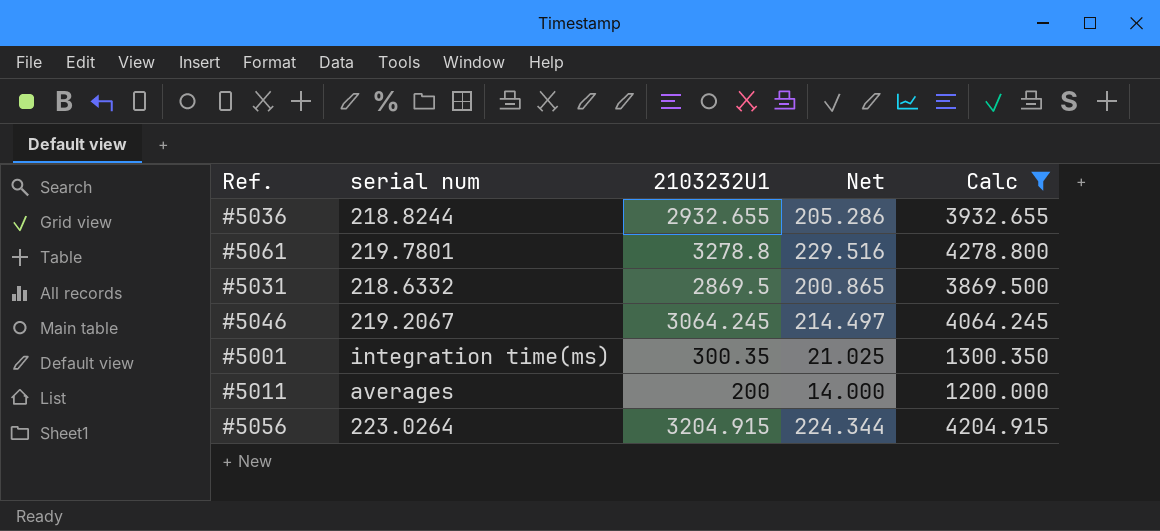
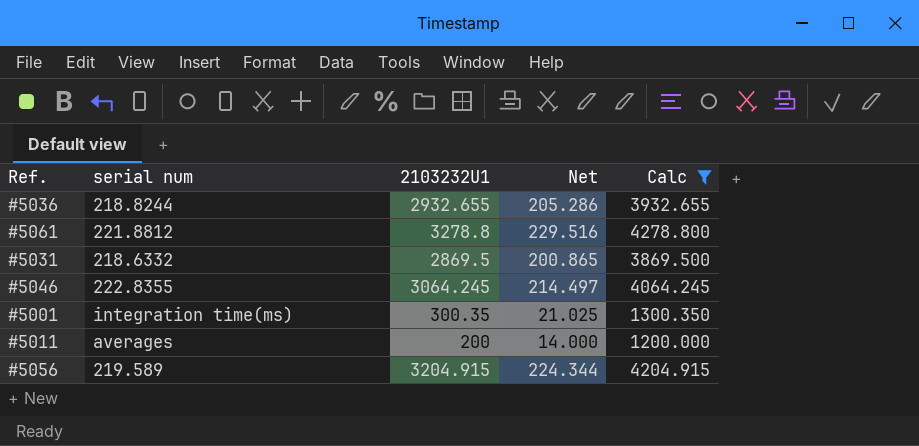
#5061 | serial num: 219.7801 -> 221.8812
#5046 | serial num: 219.2067 -> 222.8355
#5056 | serial num: 223.0264 -> 219.589

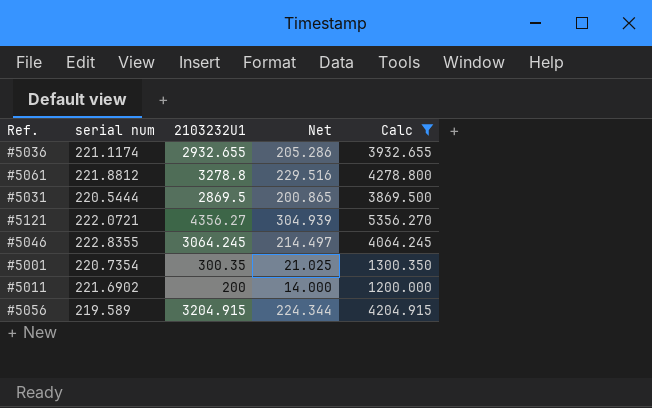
#5036 | serial num: 218.8244 -> 221.1174
#5031 | serial num: 218.6332 -> 220.5444
row #5121: none -> 222.0721 | 4356.27 | 304.939 | 5356.270
#5001 | serial num: integration time(ms) -> 220.7354
#5011 | serial num: averages -> 221.6902

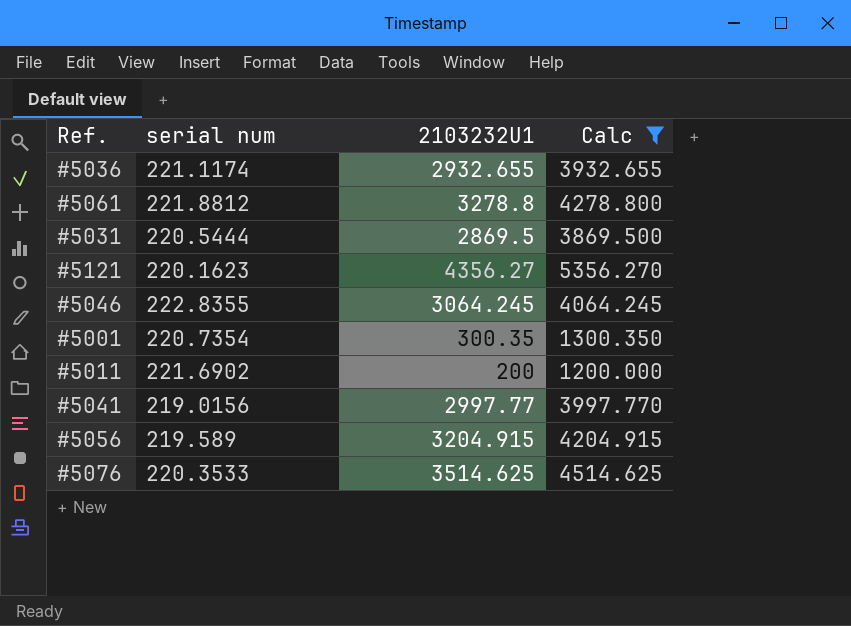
column Net | formula: [2103232U1] * 0.07 -> none
#5121 | serial num: 222.0721 -> 220.1623
row #5041: none -> 219.0156 | 2997.77 | 3997.770
row #5076: none -> 220.3533 | 3514.625 | 4514.625

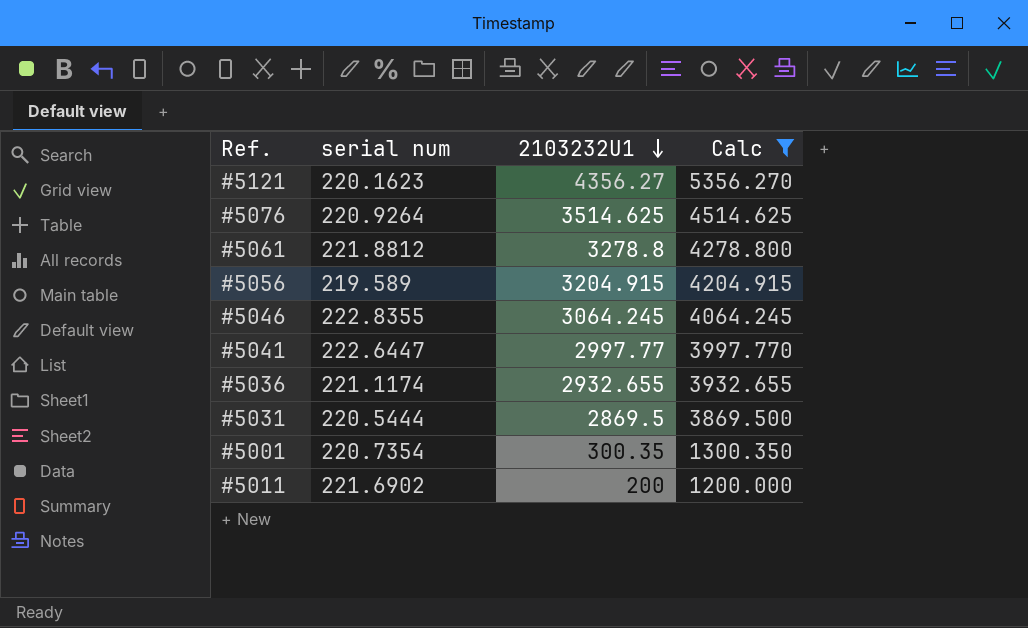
row order: none -> 2103232U1 descending
#5076 | serial num: 220.3533 -> 220.9264
#5041 | serial num: 219.0156 -> 222.6447

